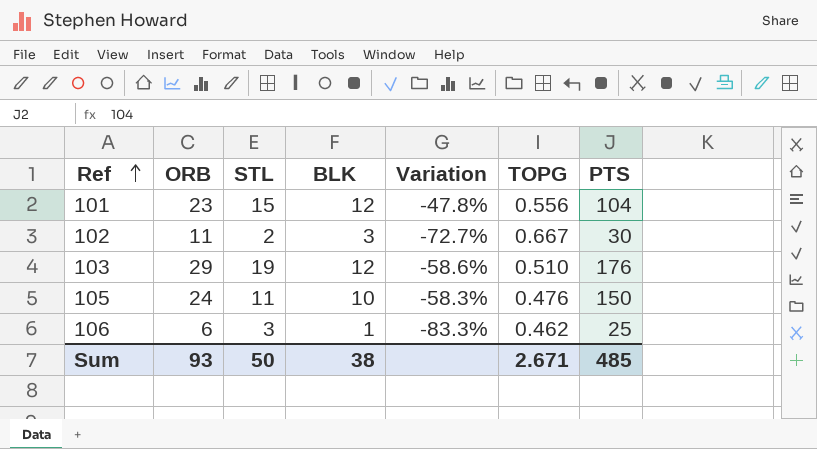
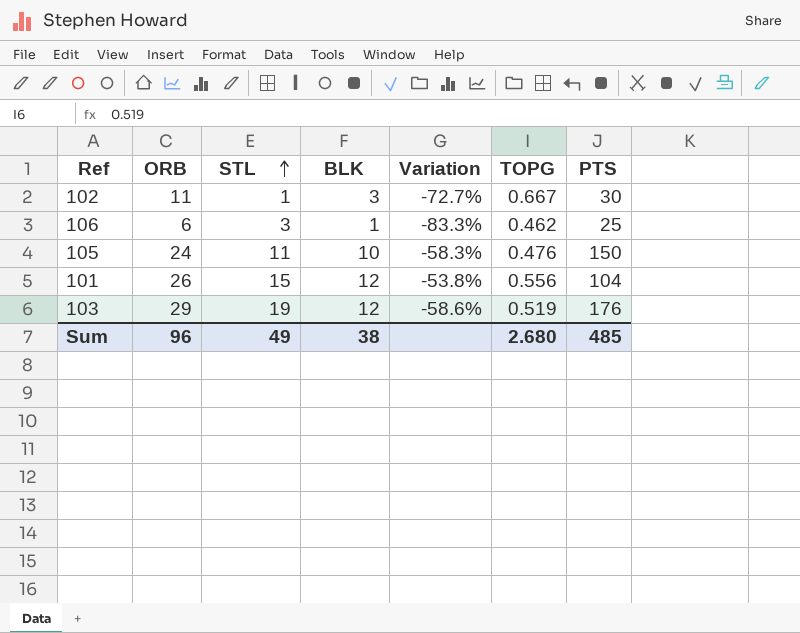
row order: Ref ascending -> STL ascending
102 | STL: 2 -> 1
101 | ORB: 23 -> 26
101 | Variation: -47.8% -> -53.8%
103 | TOPG: 0.510 -> 0.519
Sum | ORB: 93 -> 96
Sum | STL: 50 -> 49
Sum | TOPG: 2.671 -> 2.680

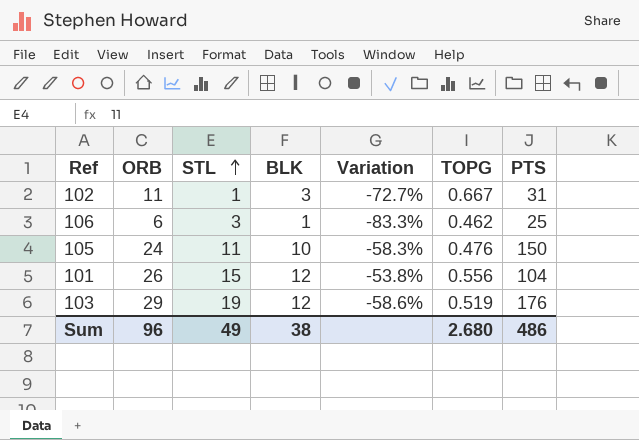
102 | PTS: 30 -> 31
Sum | PTS: 485 -> 486

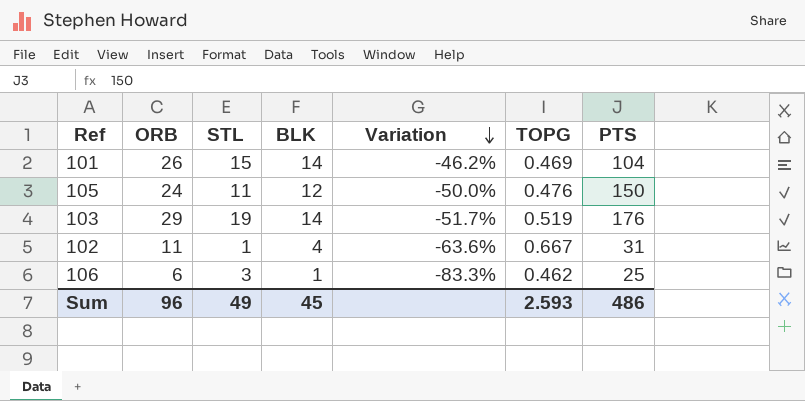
row order: STL ascending -> Variation descending
101 | BLK: 12 -> 14
101 | Variation: -53.8% -> -46.2%
101 | TOPG: 0.556 -> 0.469
105 | BLK: 10 -> 12
105 | Variation: -58.3% -> -50.0%
103 | BLK: 12 -> 14
103 | Variation: -58.6% -> -51.7%
102 | BLK: 3 -> 4
102 | Variation: -72.7% -> -63.6%
Sum | BLK: 38 -> 45
Sum | TOPG: 2.680 -> 2.593

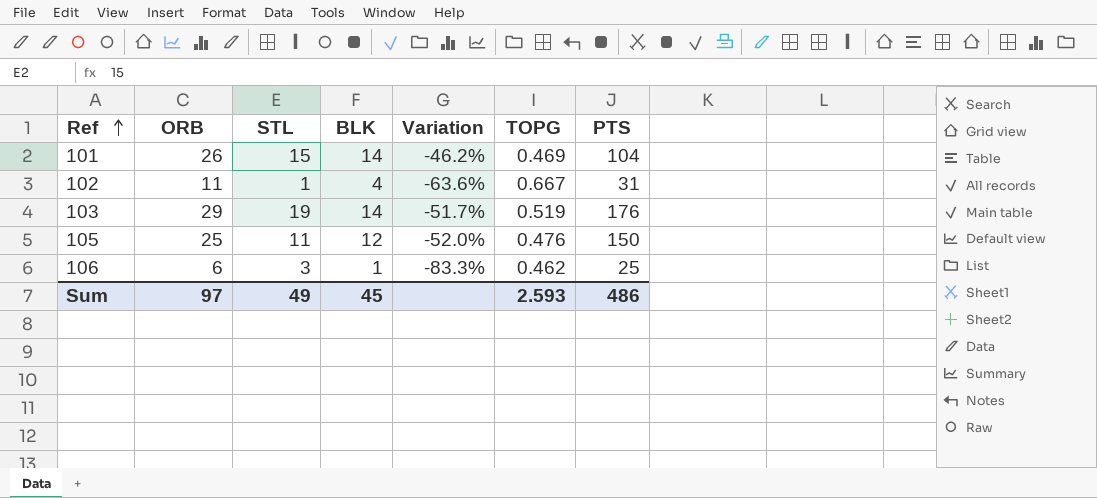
row order: Variation descending -> Ref ascending
105 | ORB: 24 -> 25
105 | Variation: -50.0% -> -52.0%
Sum | ORB: 96 -> 97

